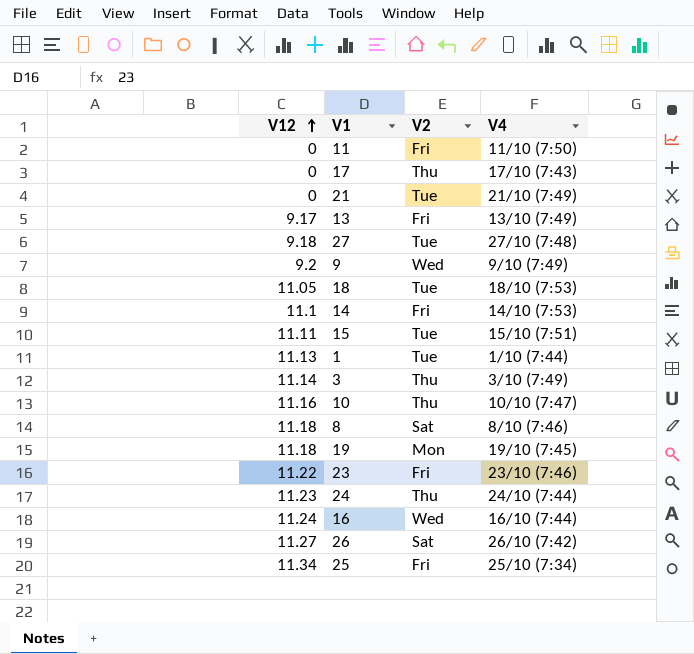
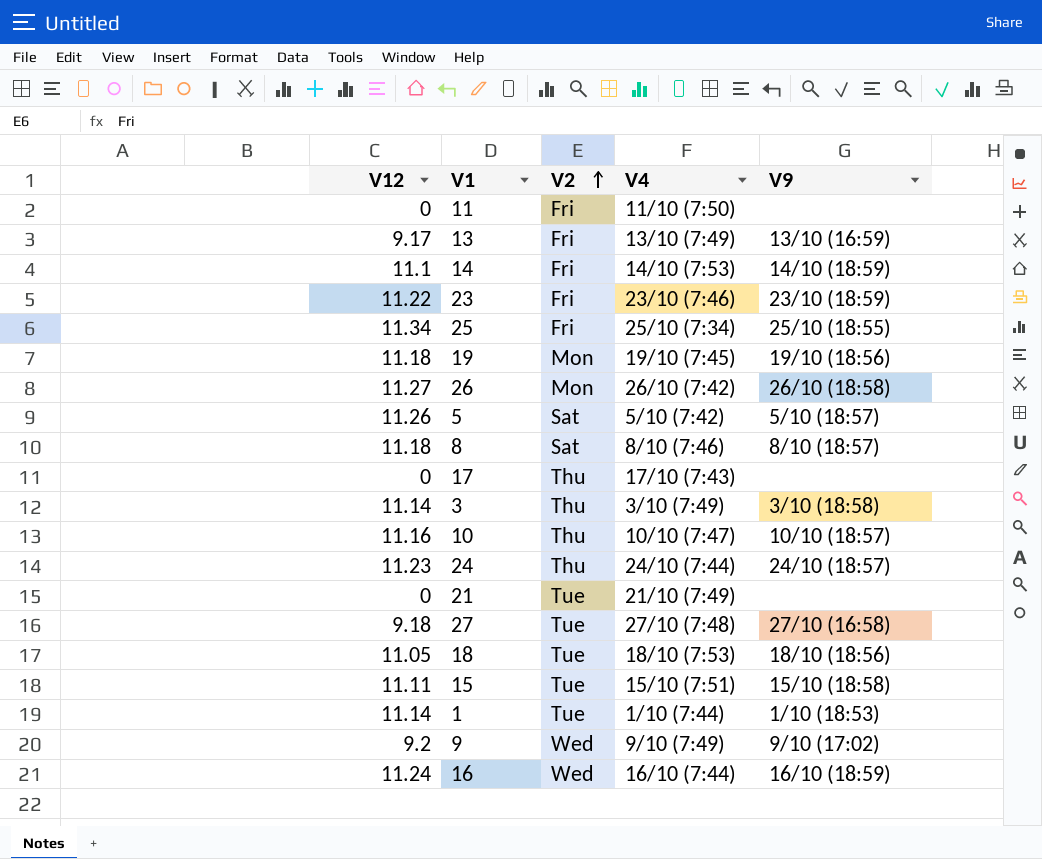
row order: V12 ascending -> V2 ascending
column V9 | position: none -> 5
26 | V2: Sat -> Mon
row 5: none -> 11.26 | Sat | 5/10 (7:42) | 5/10 (18:57)
1 | V12: 11.13 -> 11.14

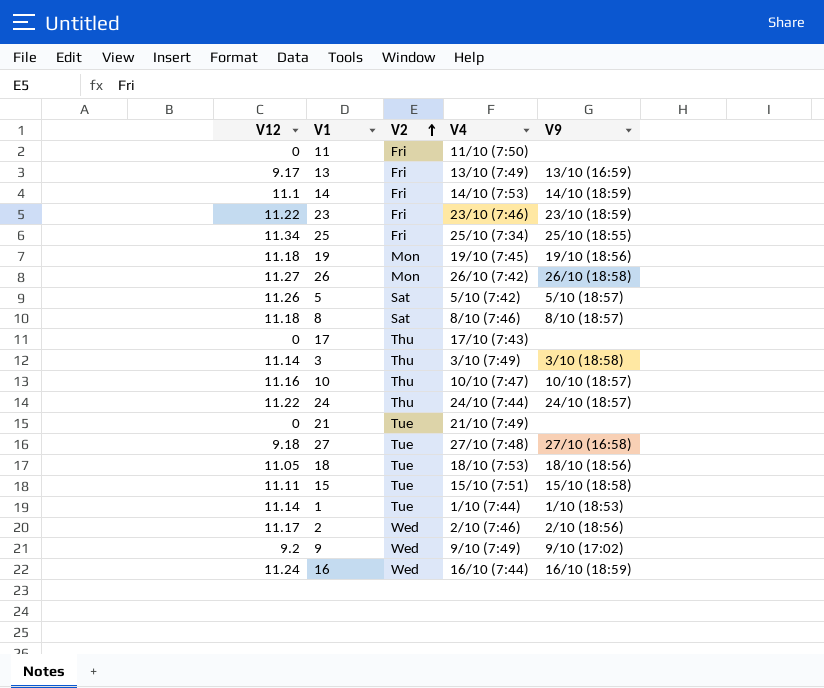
24 | V12: 11.23 -> 11.22
row 2: none -> 11.17 | Wed | 2/10 (7:46) | 2/10 (18:56)

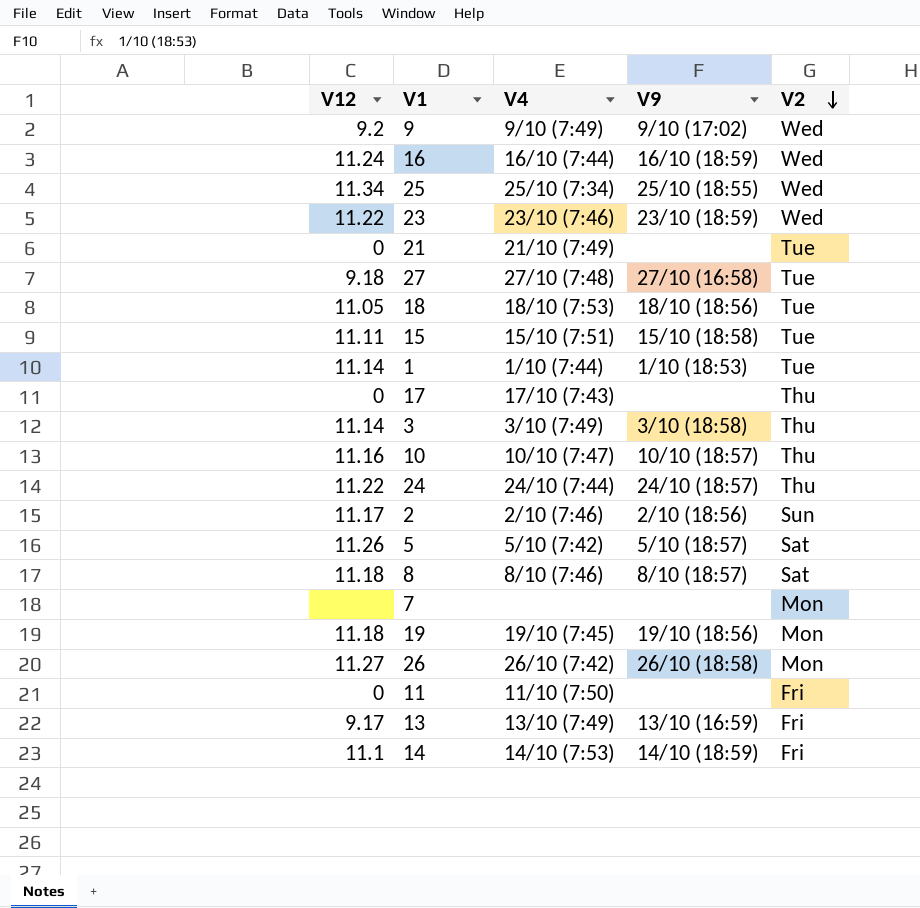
row order: V2 ascending -> V2 descending
column V2 | position: 3 -> 5
25 | V2: Fri -> Wed
23 | V2: Fri -> Wed
2 | V2: Wed -> Sun
row 7: none -> none | none | none | Mon

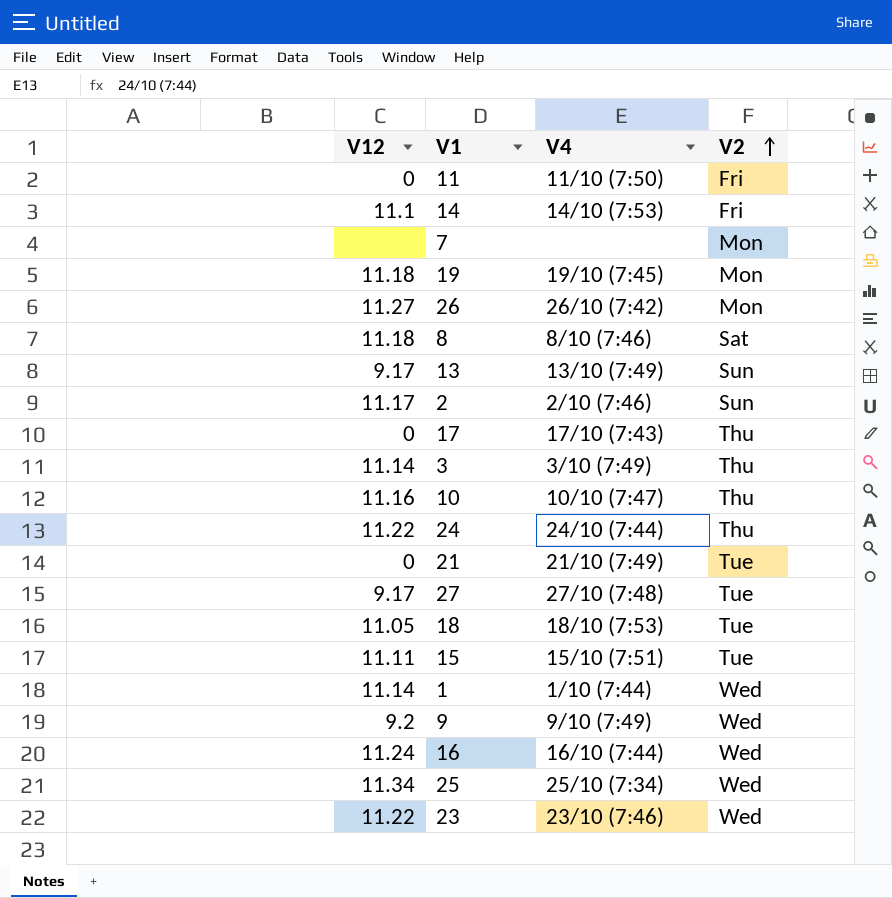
row order: V2 descending -> V2 ascending
column V9 | position: 4 -> none
row 5: 11.26 | 5/10 (7:42) | 5/10 (18:57) | Sat -> none
13 | V2: Fri -> Sun
27 | V12: 9.18 -> 9.17
1 | V2: Tue -> Wed

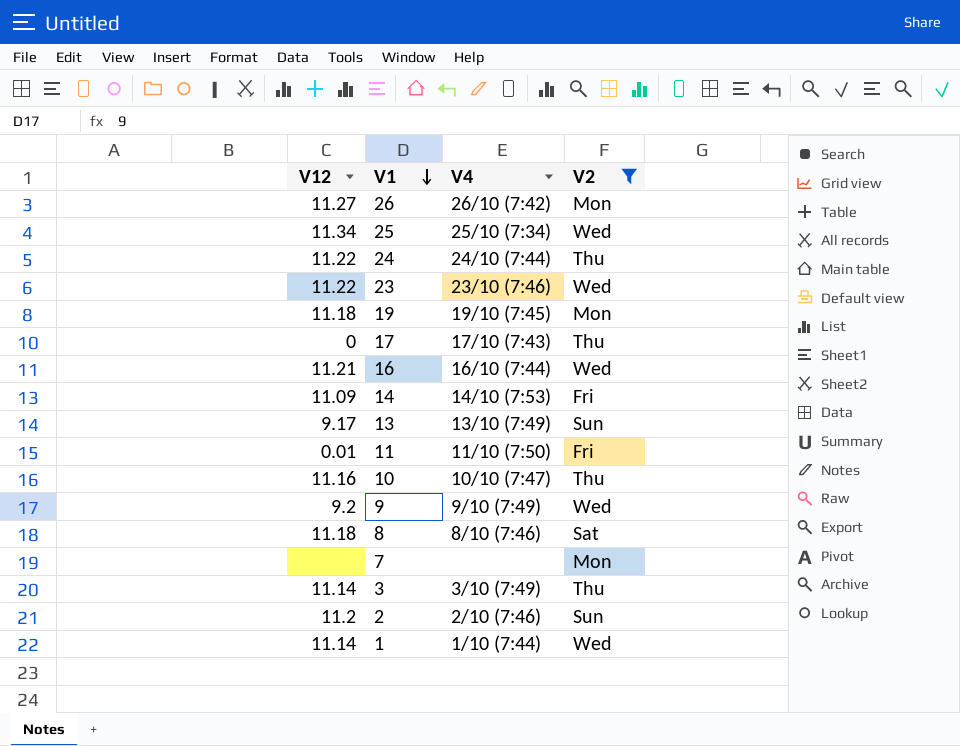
filter: none -> V2 != Tue
row order: V2 ascending -> V1 descending
16 | V12: 11.24 -> 11.21
14 | V12: 11.1 -> 11.09
11 | V12: 0 -> 0.01
2 | V12: 11.17 -> 11.2

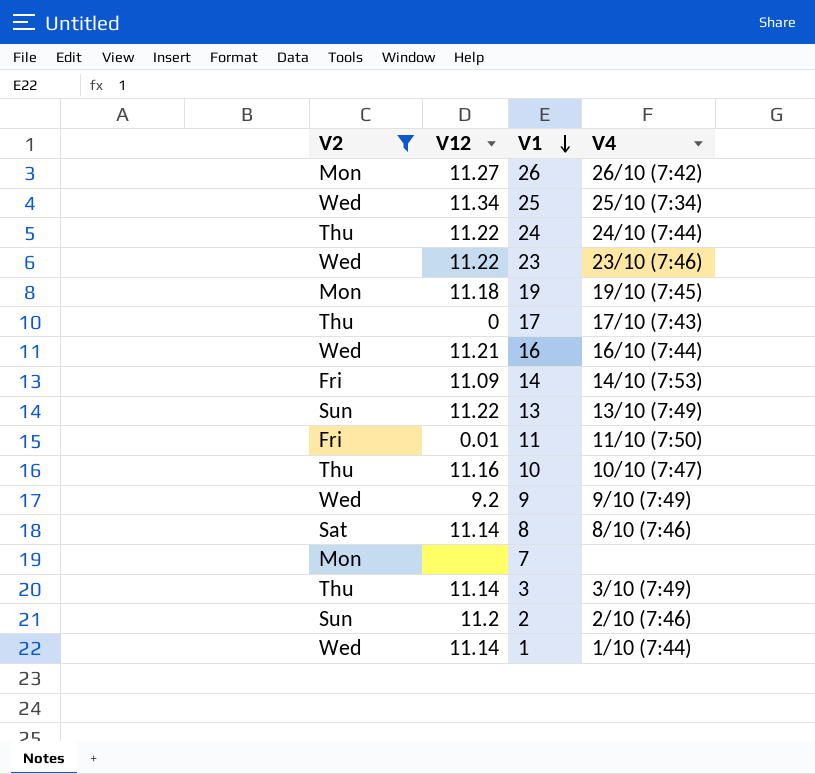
column V2 | position: 4 -> 1
13 | V12: 9.17 -> 11.22
8 | V12: 11.18 -> 11.14

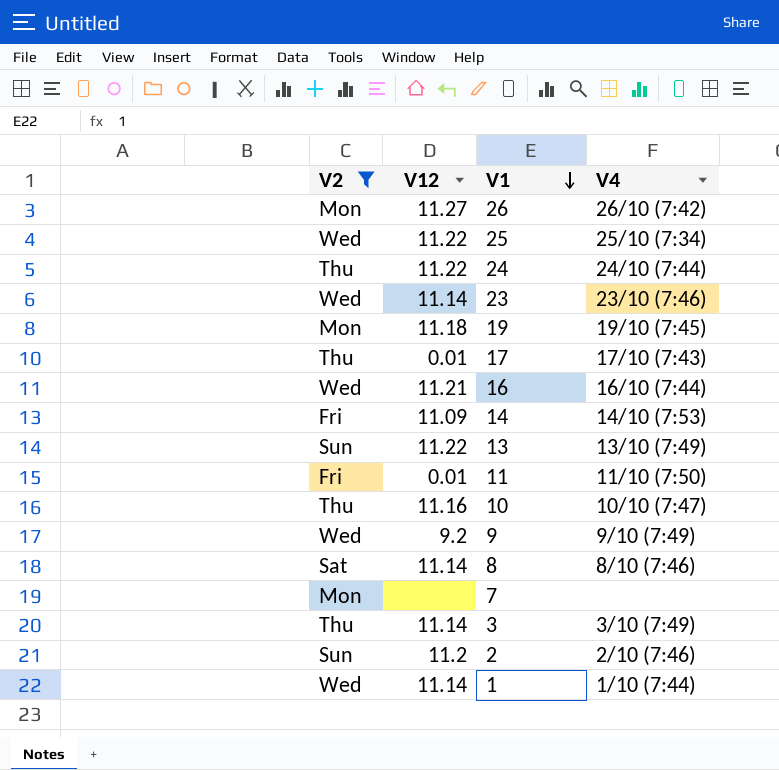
25 | V12: 11.34 -> 11.22
23 | V12: 11.22 -> 11.14
17 | V12: 0 -> 0.01

